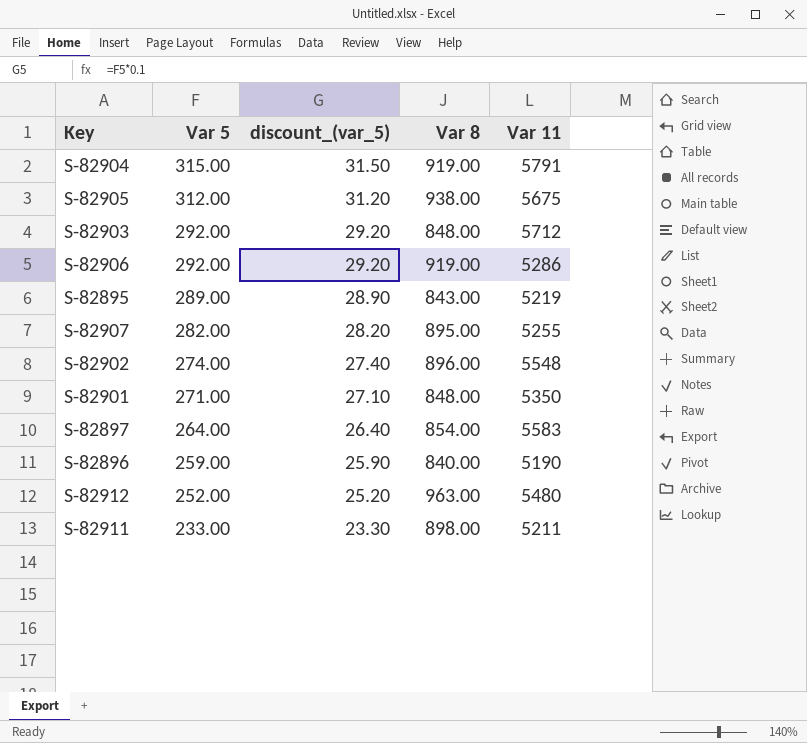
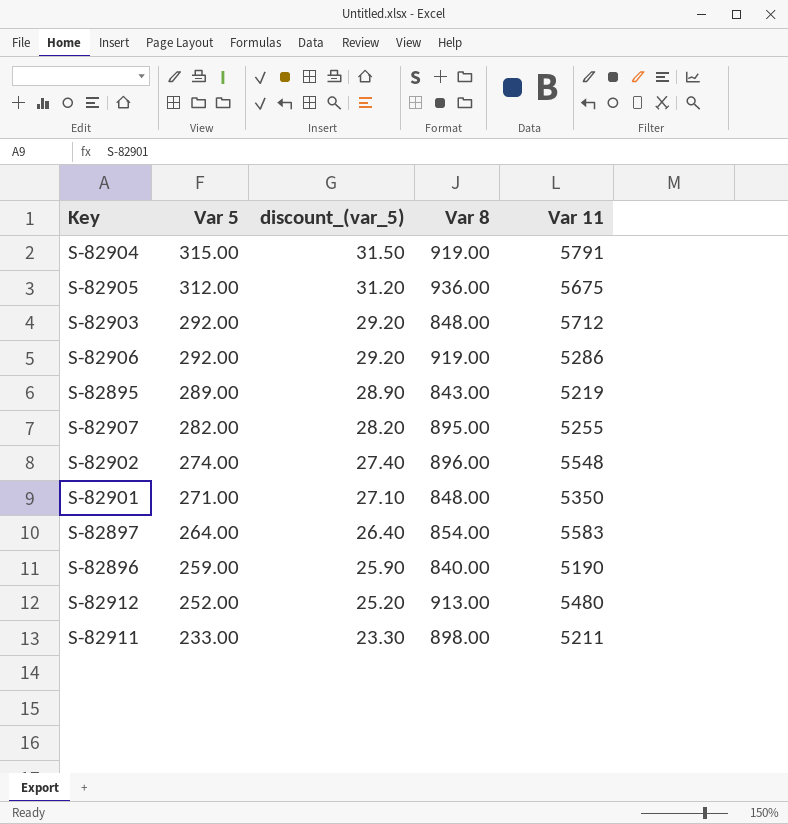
S-82905 | Var 8: 938.00 -> 936.00
S-82912 | Var 8: 963.00 -> 913.00

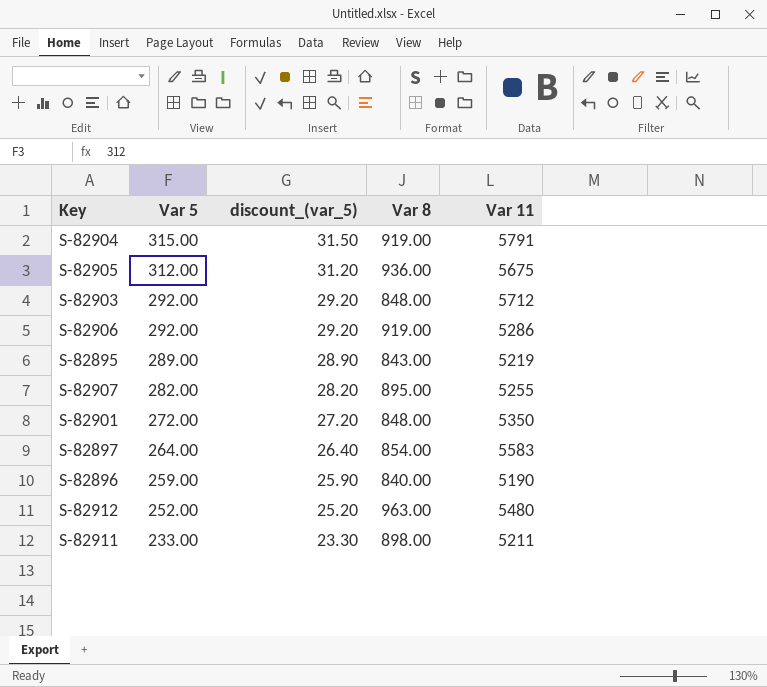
row S-82902: 274.00 | 27.40 | 896.00 | 5548 -> none
S-82901 | Var 5: 271.00 -> 272.00
S-82901 | discount_(var_5): 27.10 -> 27.20
S-82912 | Var 8: 913.00 -> 963.00

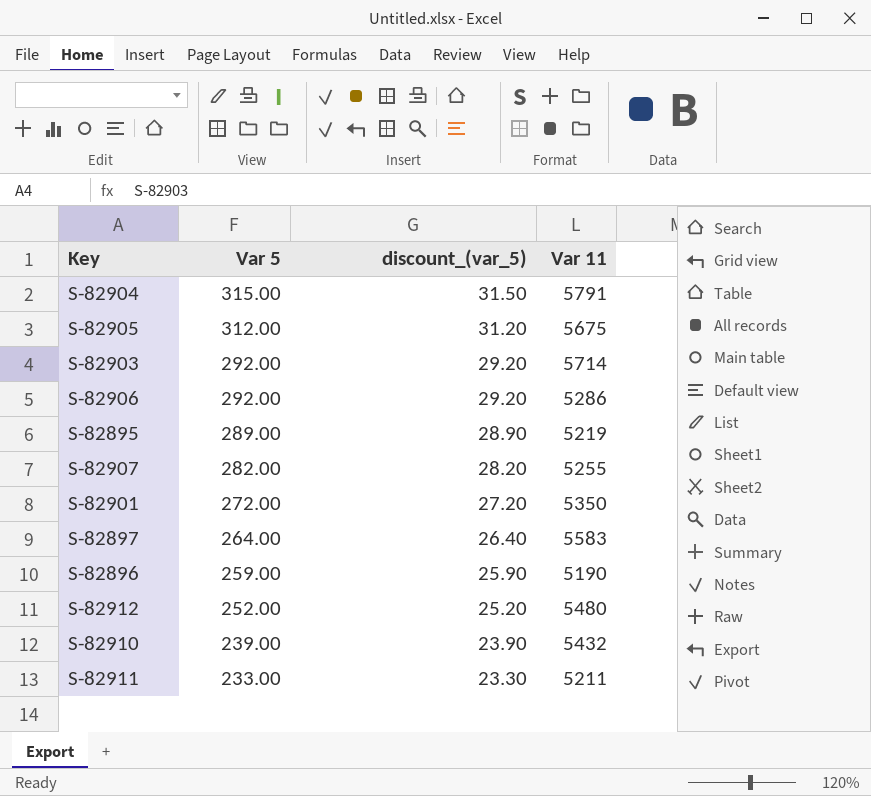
column Var 8 | position: 4 -> none
S-82903 | Var 11: 5712 -> 5714
row S-82910: none -> 239.00 | 23.90 | 5432

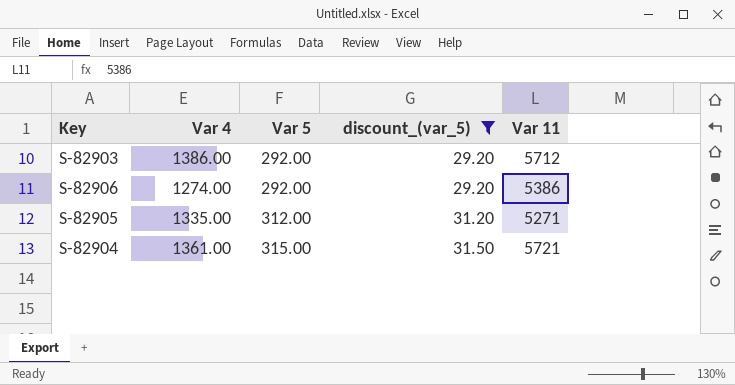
filter: none -> discount_(var_5) >= 29.20
row order: Var 5 descending -> Var 5 ascending
column Var 4 | position: none -> 2
S-82903 | Var 11: 5714 -> 5712
S-82906 | Var 11: 5286 -> 5386
S-82905 | Var 11: 5675 -> 5271
S-82904 | Var 11: 5791 -> 5721

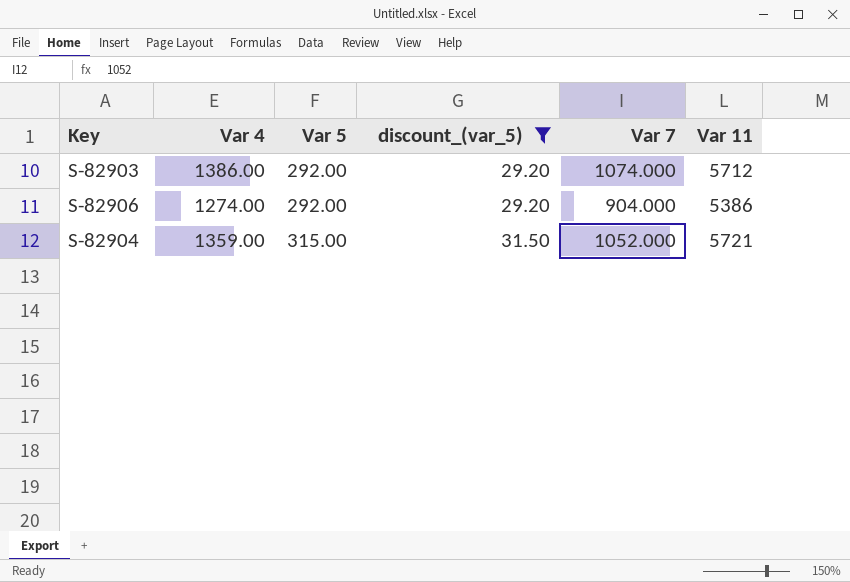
column Var 7 | position: none -> 5
row S-82905: 1335.00 | 312.00 | 31.20 | 5271 -> none
S-82904 | Var 4: 1361.00 -> 1359.00

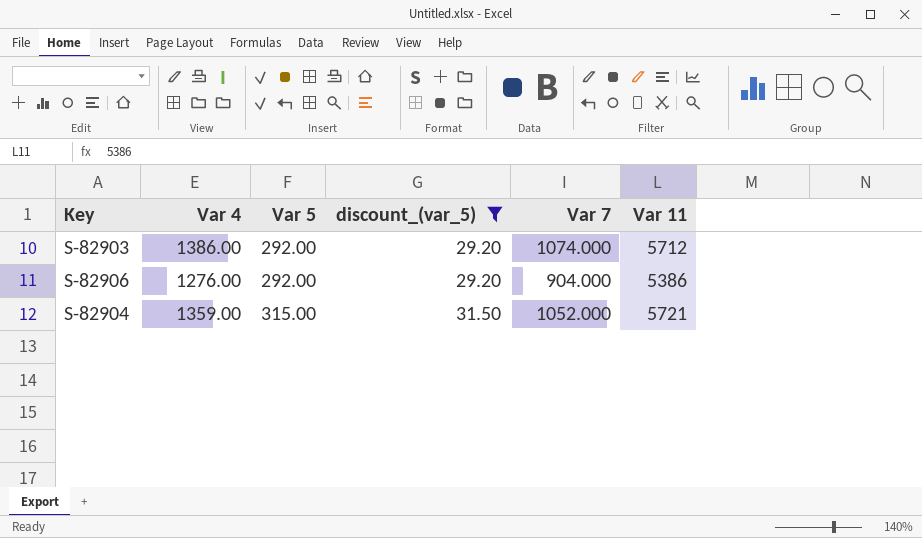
S-82906 | Var 4: 1274.00 -> 1276.00

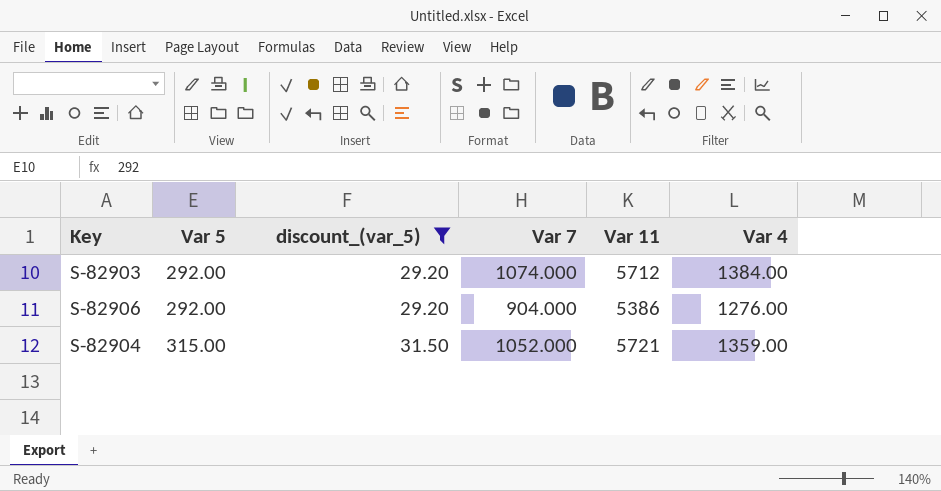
column Var 4 | position: 2 -> 6
S-82903 | Var 4: 1386.00 -> 1384.00

